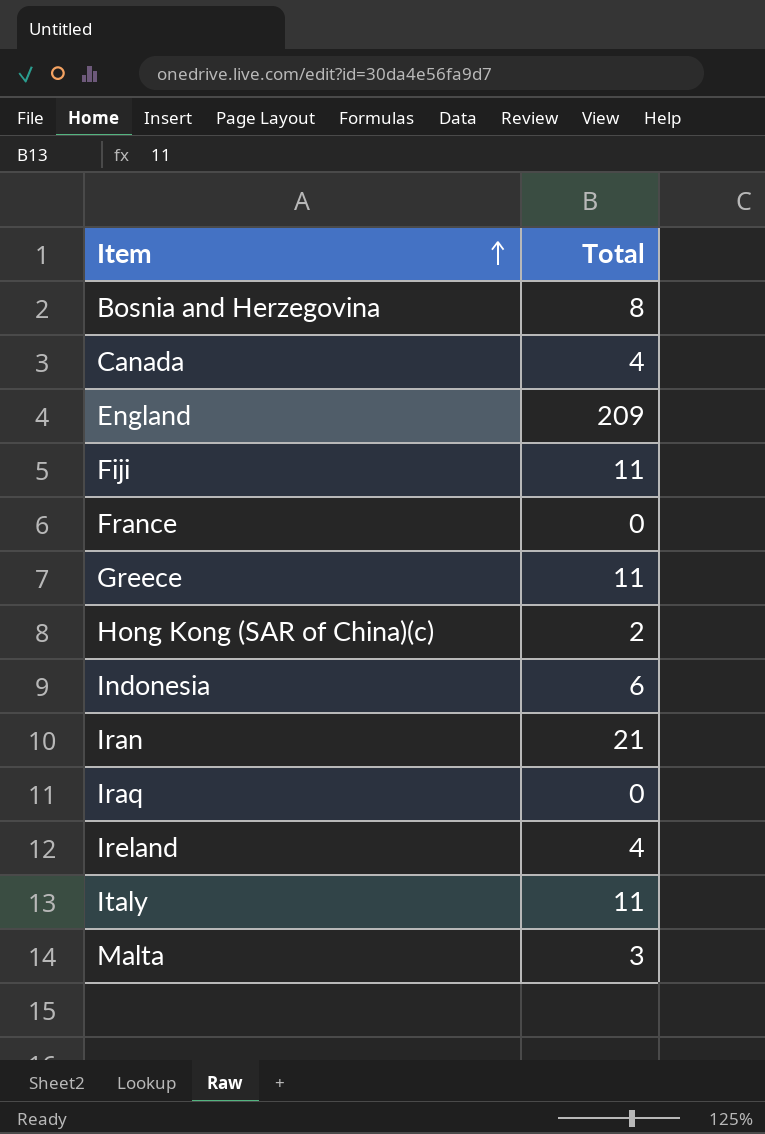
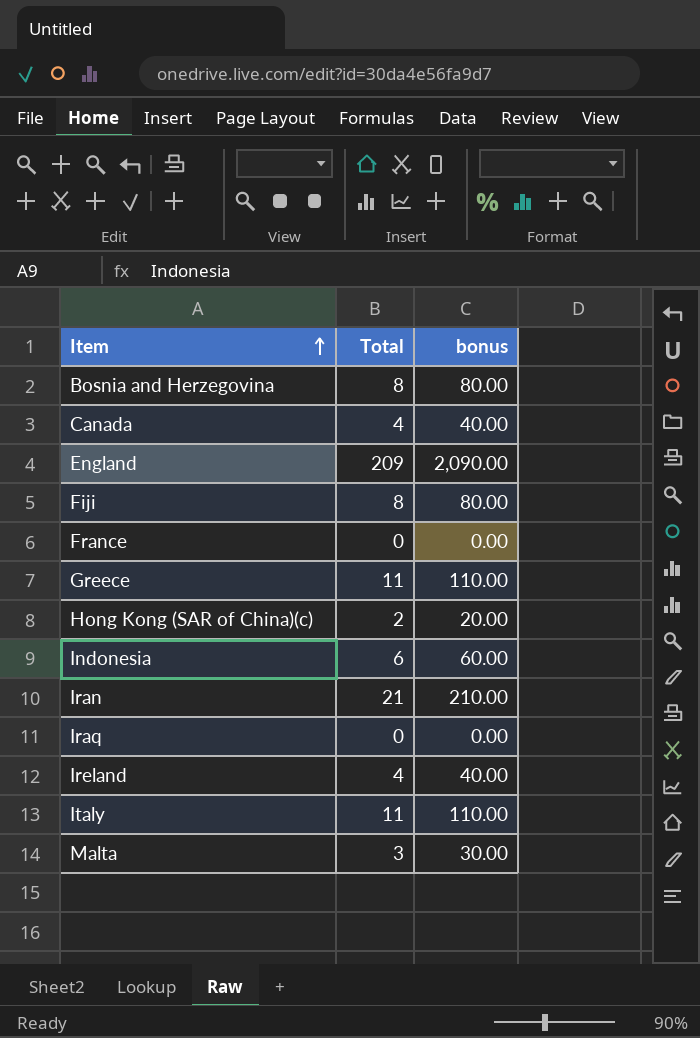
column bonus | formula: none -> [Total] * 10
Fiji | Total: 11 -> 8

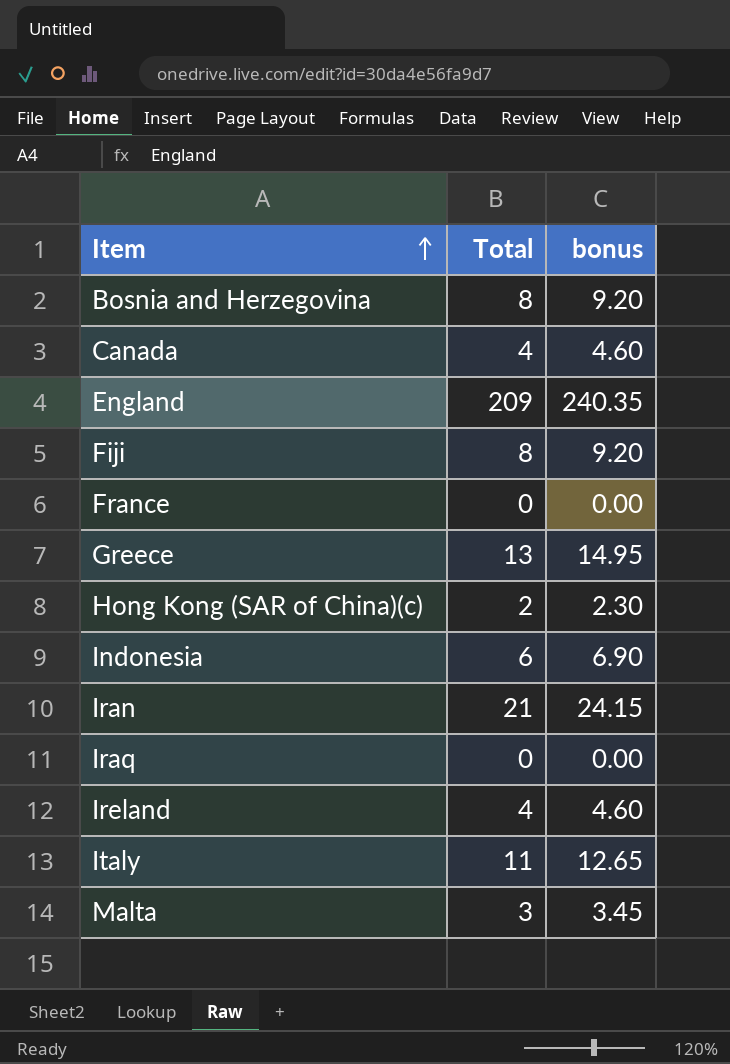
column bonus | formula: [Total] * 10 -> [Total] * 1.15
Greece | Total: 11 -> 13

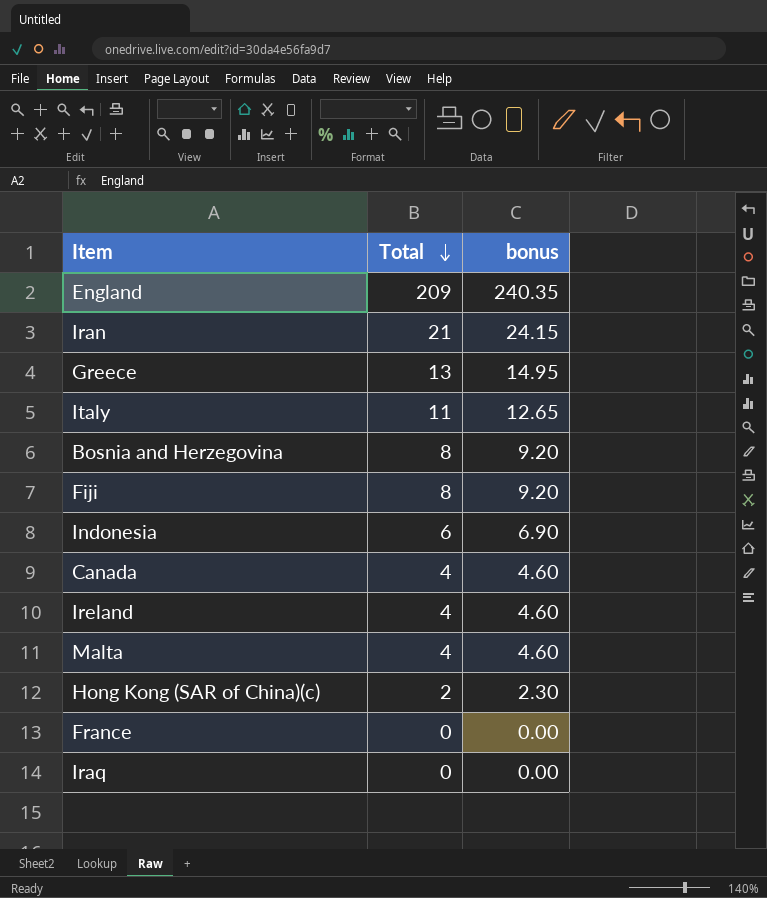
row order: Item ascending -> Total descending
Malta | Total: 3 -> 4
Malta | bonus: 3.45 -> 4.60

